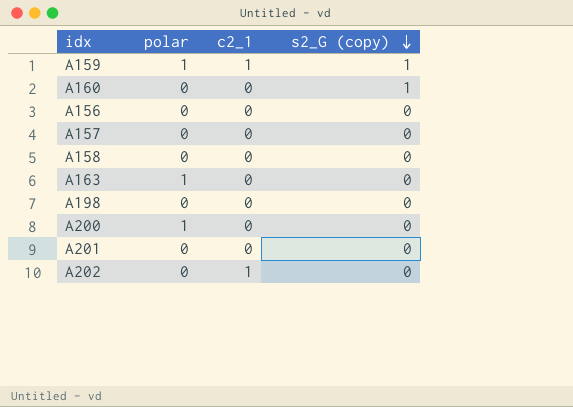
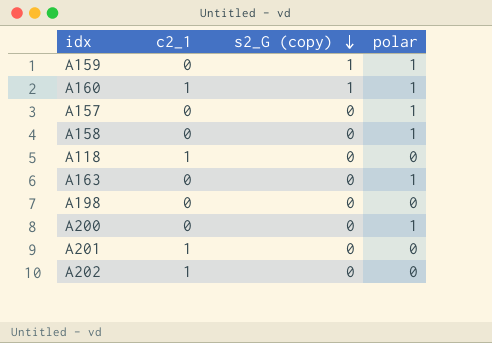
column polar | position: 2 -> 4
row A156: 0 | 0 | 0 -> none
A159 | c2_1: 1 -> 0
A160 | c2_1: 0 -> 1
A160 | polar: 0 -> 1
A157 | polar: 0 -> 1
A158 | polar: 0 -> 1
row A118: none -> 1 | 0 | 0
A201 | c2_1: 0 -> 1

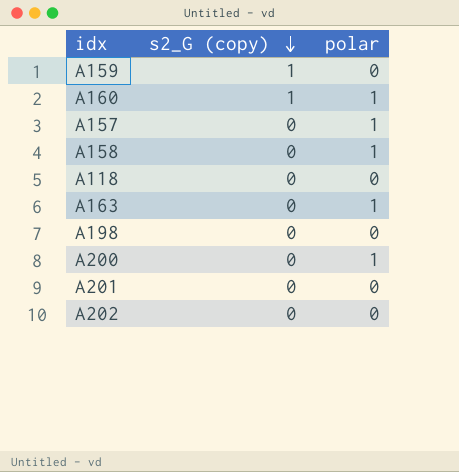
column c2_1 | position: 2 -> none
A159 | polar: 1 -> 0

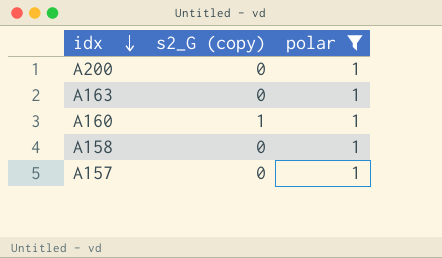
filter: none -> polar = 1
row order: s2_G (copy) descending -> idx descending

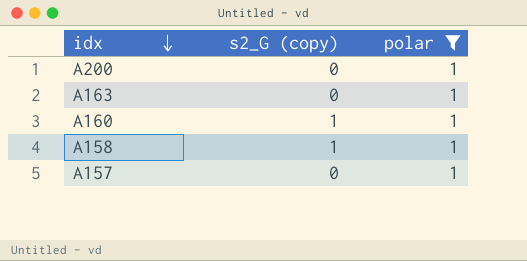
A158 | s2_G (copy): 0 -> 1

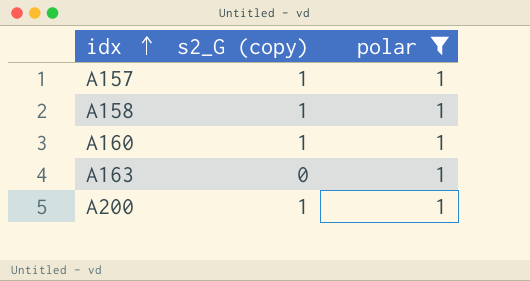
row order: idx descending -> idx ascending
A157 | s2_G (copy): 0 -> 1
A200 | s2_G (copy): 0 -> 1

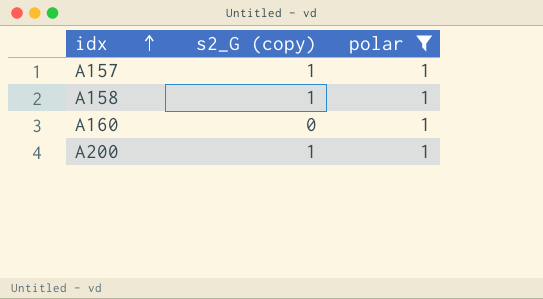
row A163: 0 | 1 -> none
A160 | s2_G (copy): 1 -> 0

